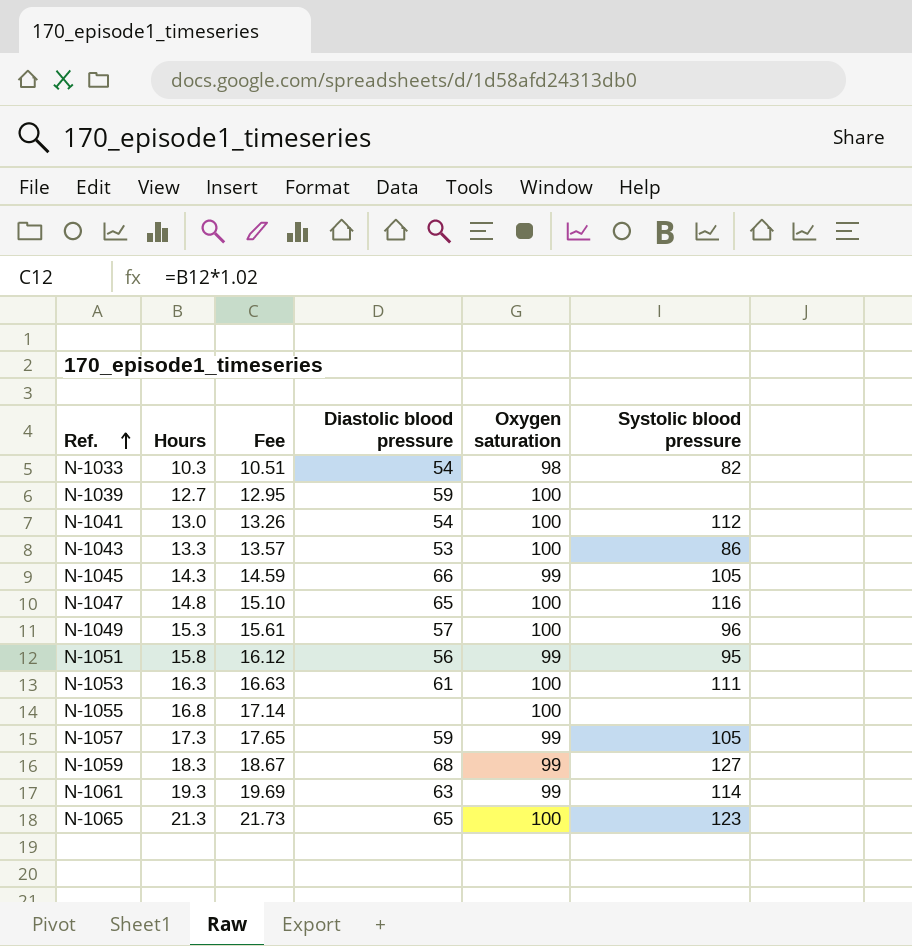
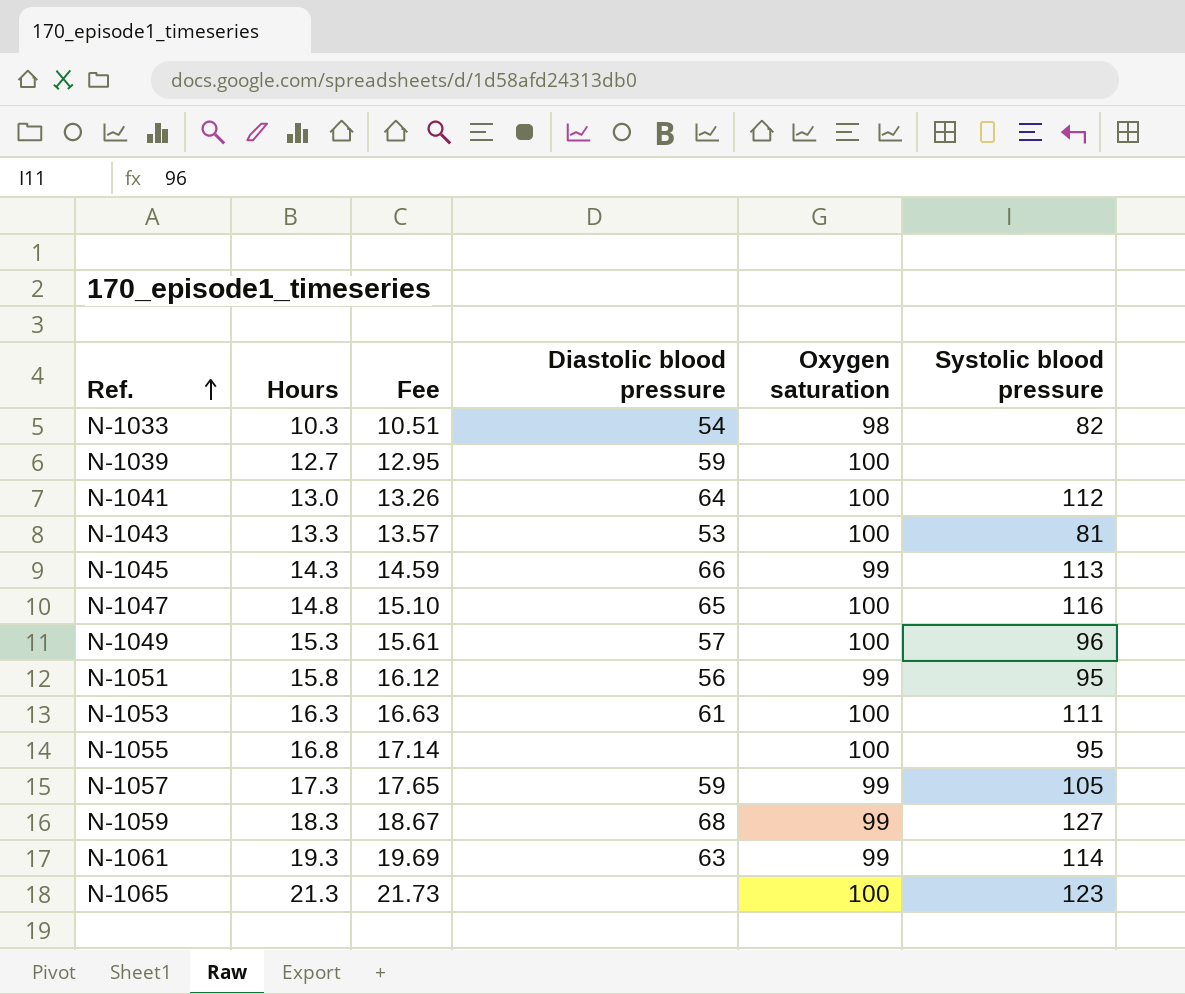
N-1041 | Diastolic blood pressure: 54 -> 64
N-1043 | Systolic blood pressure: 86 -> 81
N-1045 | Systolic blood pressure: 105 -> 113
N-1055 | Systolic blood pressure: none -> 95
N-1065 | Diastolic blood pressure: 65 -> none

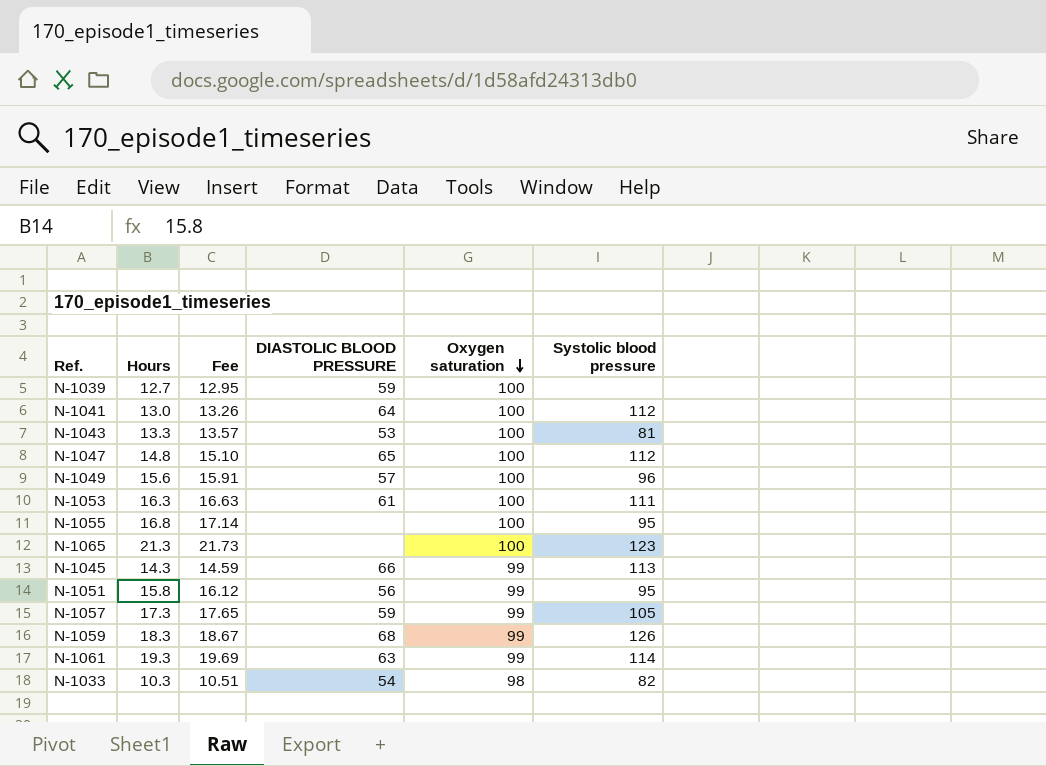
row order: Ref. ascending -> Oxygen saturation descending
column name: Diastolic blood pressure -> DIASTOLIC BLOOD PRESSURE
N-1047 | Systolic blood pressure: 116 -> 112
N-1049 | Hours: 15.3 -> 15.6
N-1049 | Fee: 15.61 -> 15.91
N-1059 | Systolic blood pressure: 127 -> 126

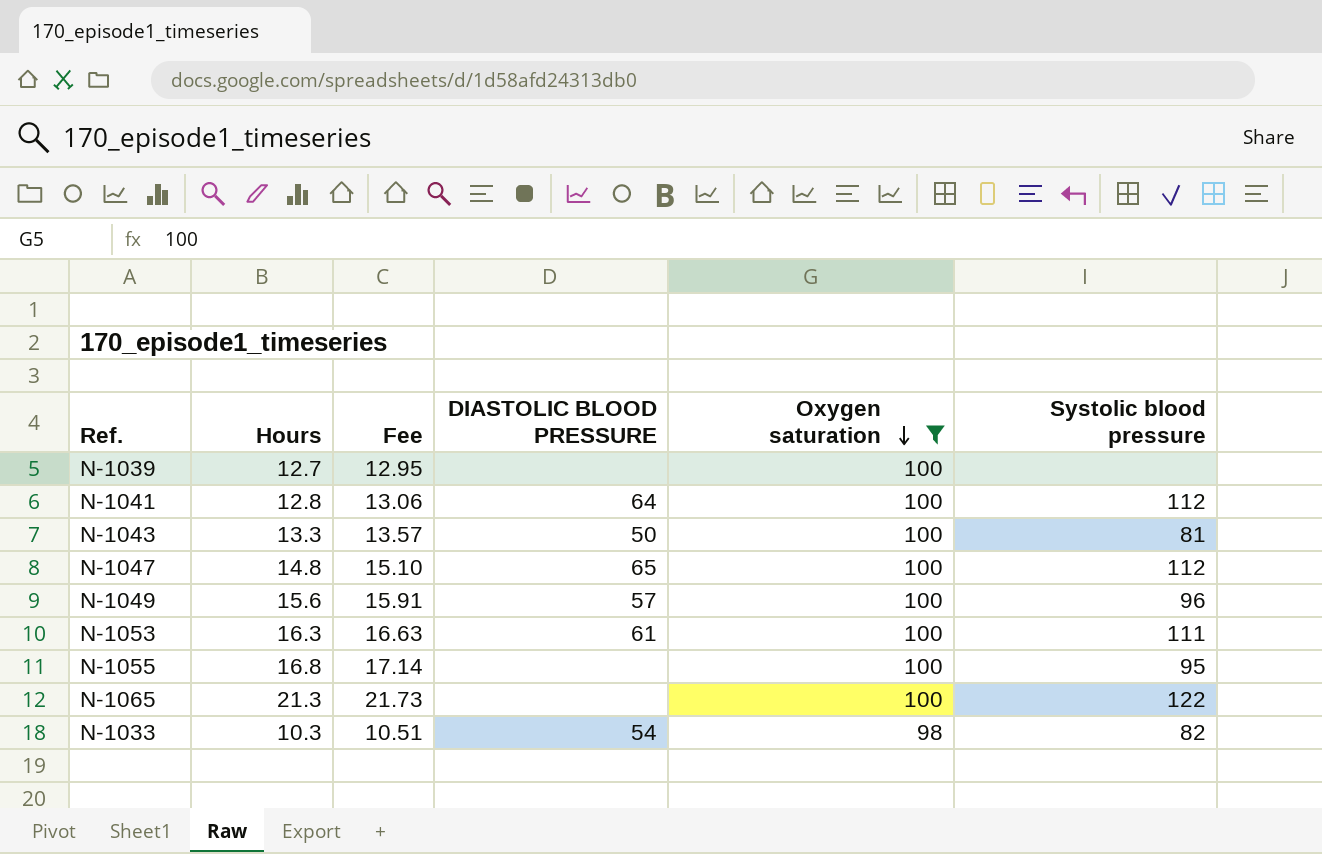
filter: none -> Oxygen saturation != 99
N-1039 | DIASTOLIC BLOOD PRESSURE: 59 -> none
N-1041 | Hours: 13.0 -> 12.8
N-1041 | Fee: 13.26 -> 13.06
N-1043 | DIASTOLIC BLOOD PRESSURE: 53 -> 50
N-1065 | Systolic blood pressure: 123 -> 122

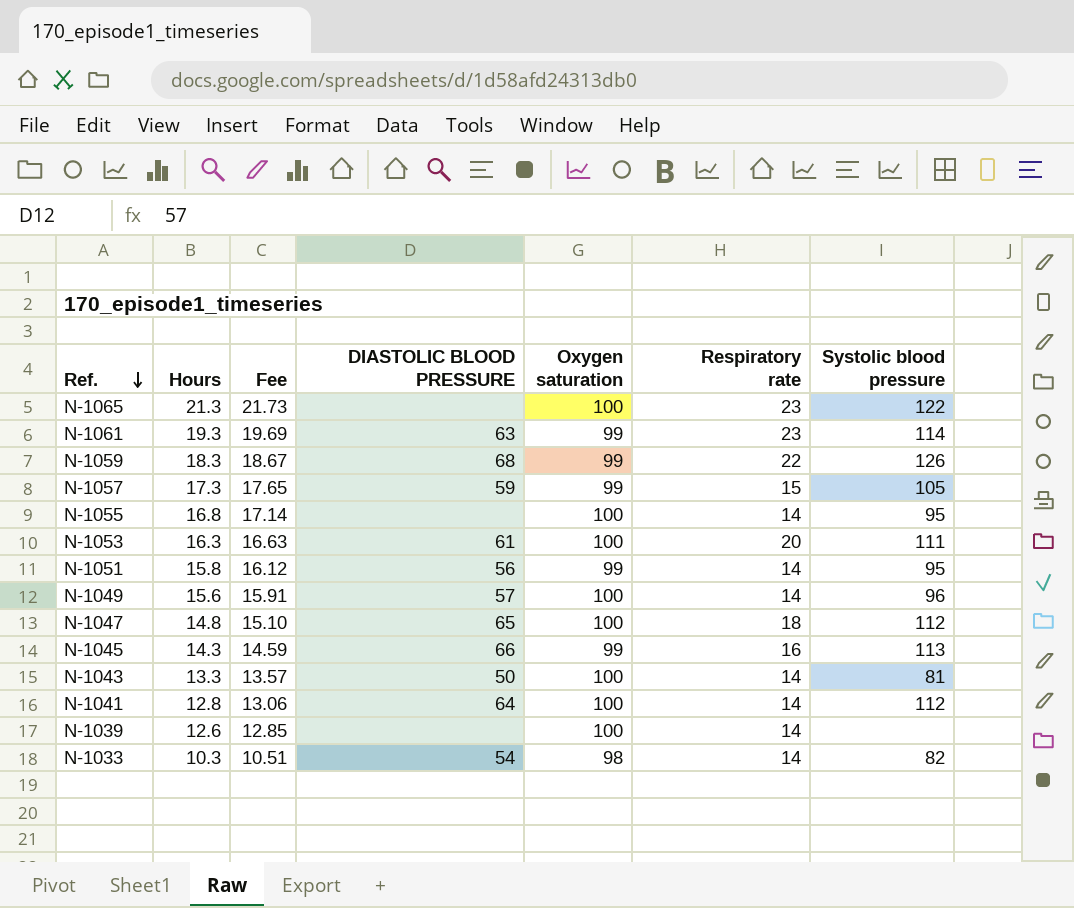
filter: Oxygen saturation != 99 -> none
row order: Oxygen saturation descending -> Ref. descending
column Respiratory rate | position: none -> 6
N-1039 | Hours: 12.7 -> 12.6
N-1039 | Fee: 12.95 -> 12.85

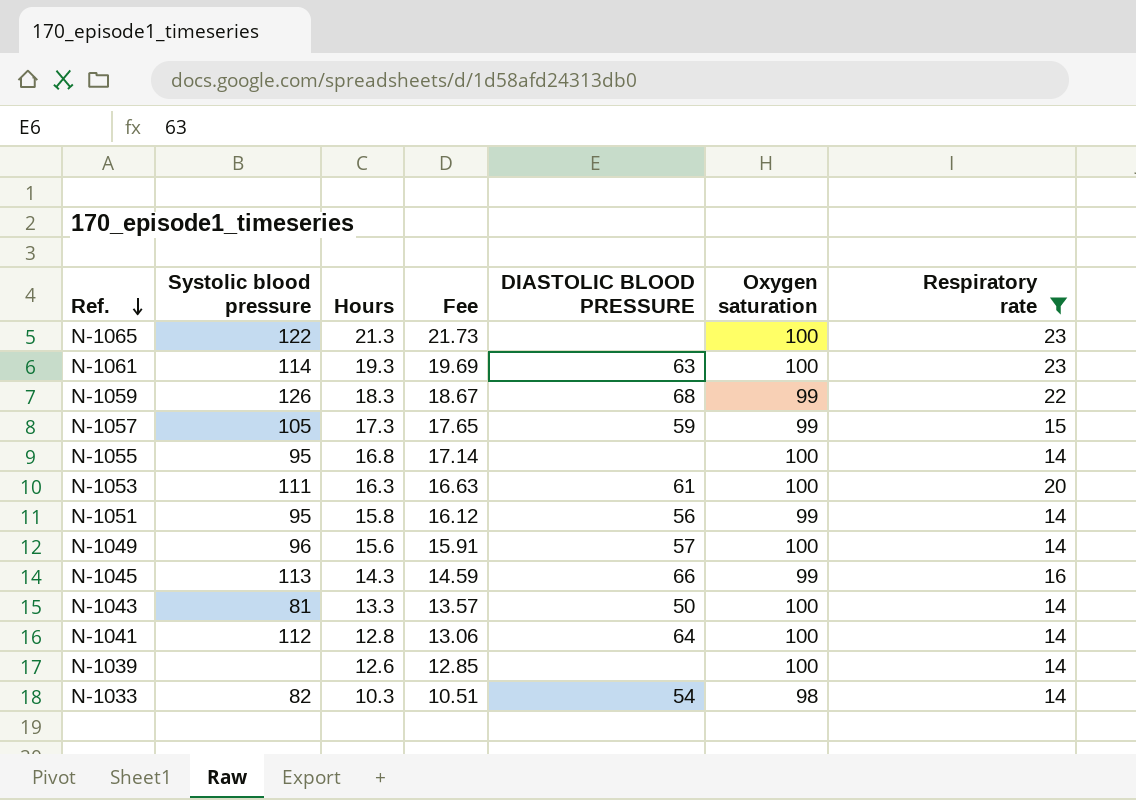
filter: none -> Respiratory rate != 18
column Systolic blood pressure | position: 7 -> 2
N-1061 | Oxygen saturation: 99 -> 100

